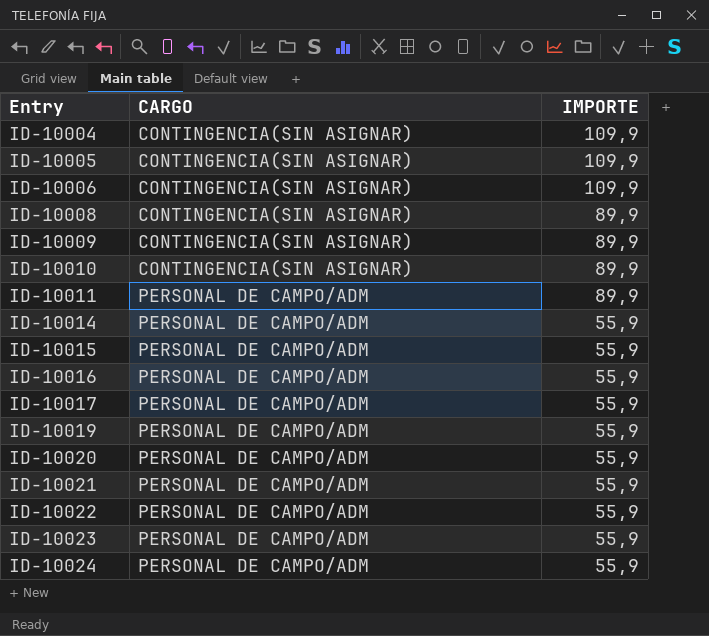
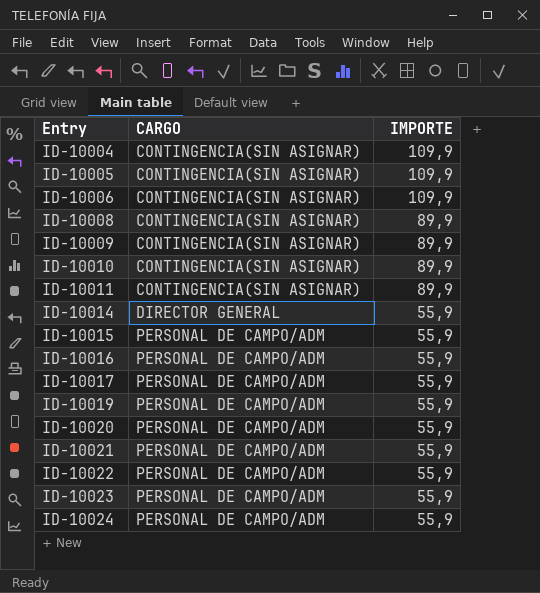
ID-10011 | CARGO: PERSONAL DE CAMPO/ADM -> CONTINGENCIA(SIN ASIGNAR)
ID-10014 | CARGO: PERSONAL DE CAMPO/ADM -> DIRECTOR GENERAL

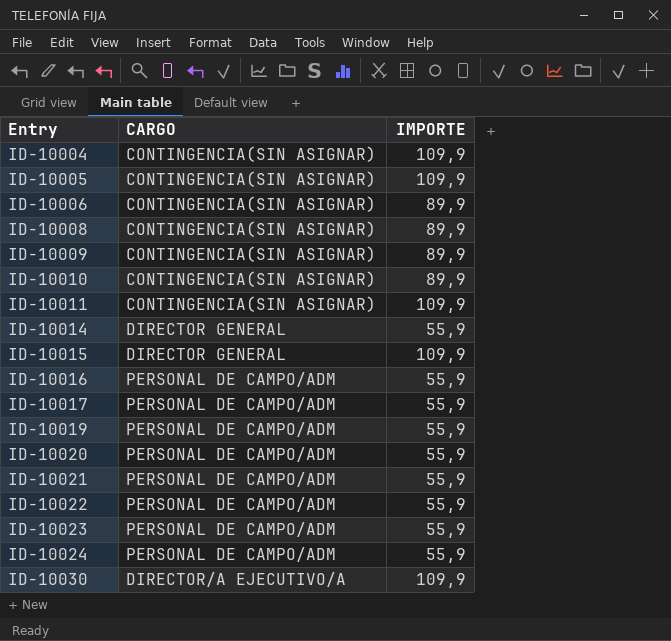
ID-10006 | IMPORTE: 109,9 -> 89,9
ID-10011 | IMPORTE: 89,9 -> 109,9
ID-10015 | CARGO: PERSONAL DE CAMPO/ADM -> DIRECTOR GENERAL
ID-10015 | IMPORTE: 55,9 -> 109,9
row ID-10030: none -> DIRECTOR/A EJECUTIVO/A | 109,9

